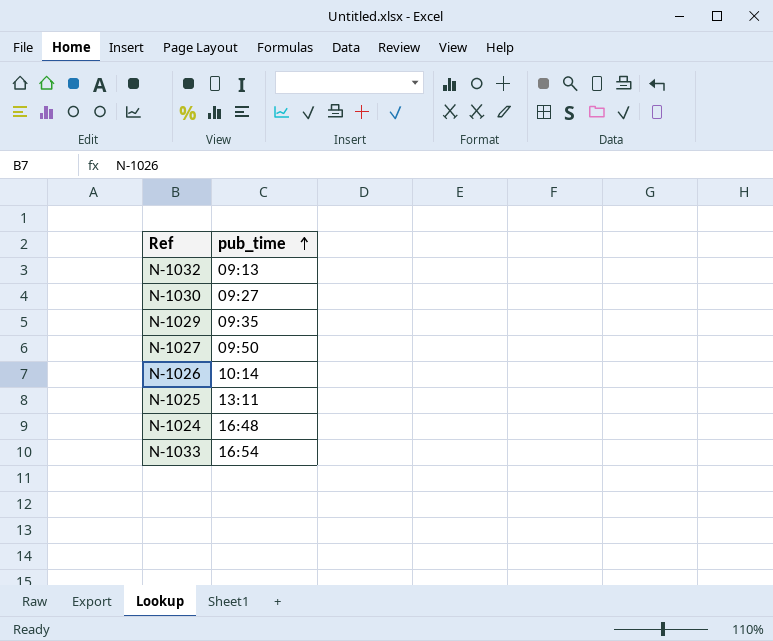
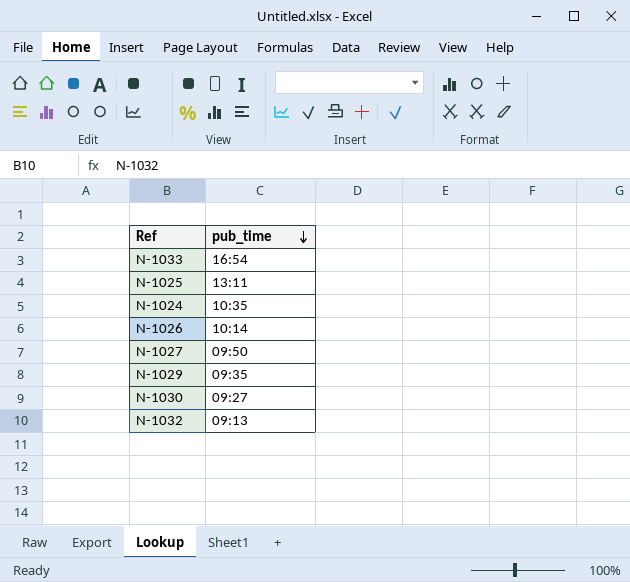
row order: pub_time ascending -> pub_time descending
N-1024 | pub_time: 16:48 -> 10:35

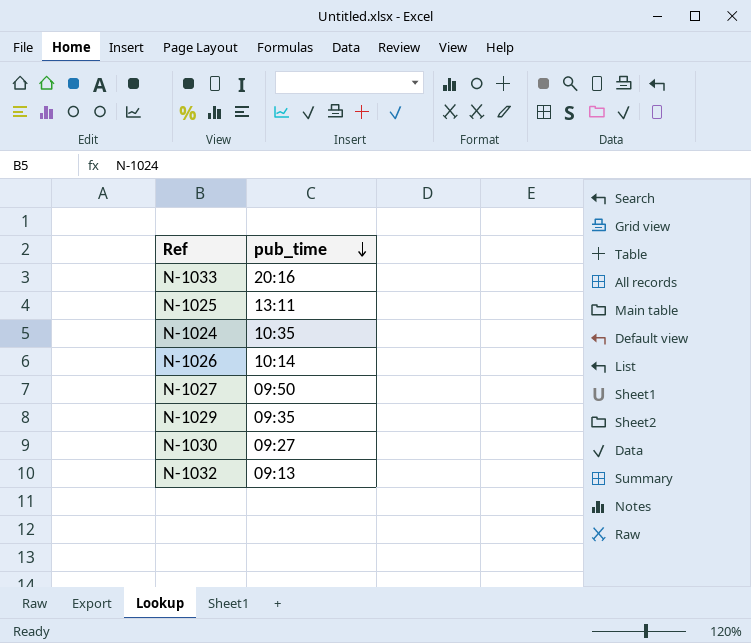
N-1033 | pub_time: 16:54 -> 20:16

